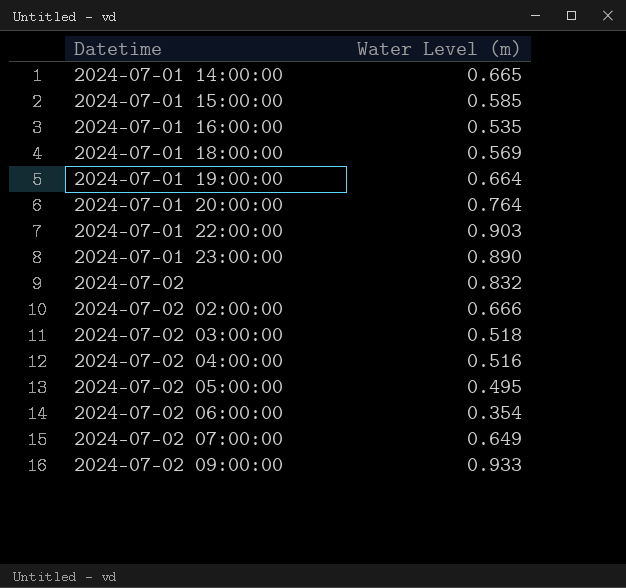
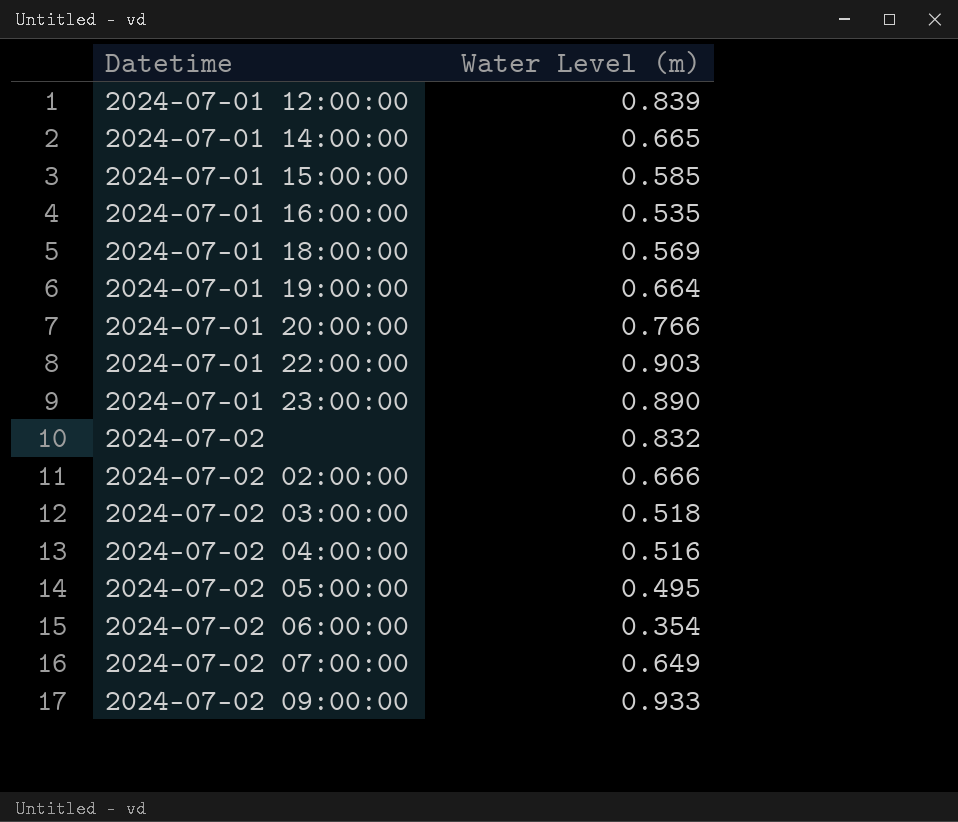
row 2024-07-01 12:00:00: none -> 0.839
2024-07-01 20:00:00 | Water Level (m): 0.764 -> 0.766

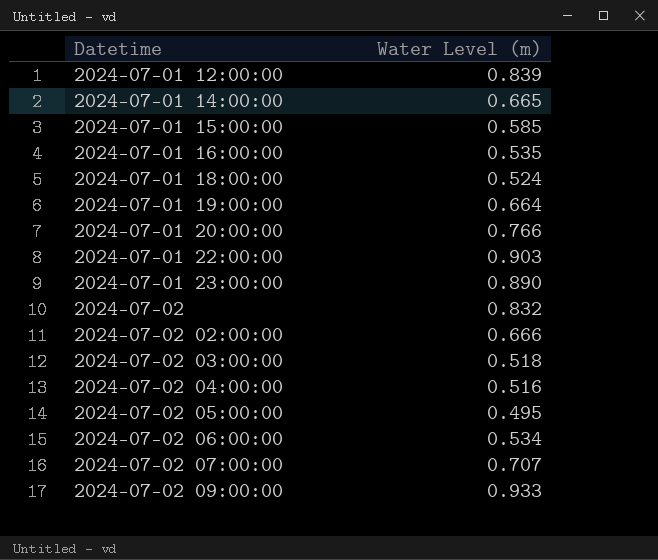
2024-07-01 18:00:00 | Water Level (m): 0.569 -> 0.524
2024-07-02 06:00:00 | Water Level (m): 0.354 -> 0.534
2024-07-02 07:00:00 | Water Level (m): 0.649 -> 0.707

